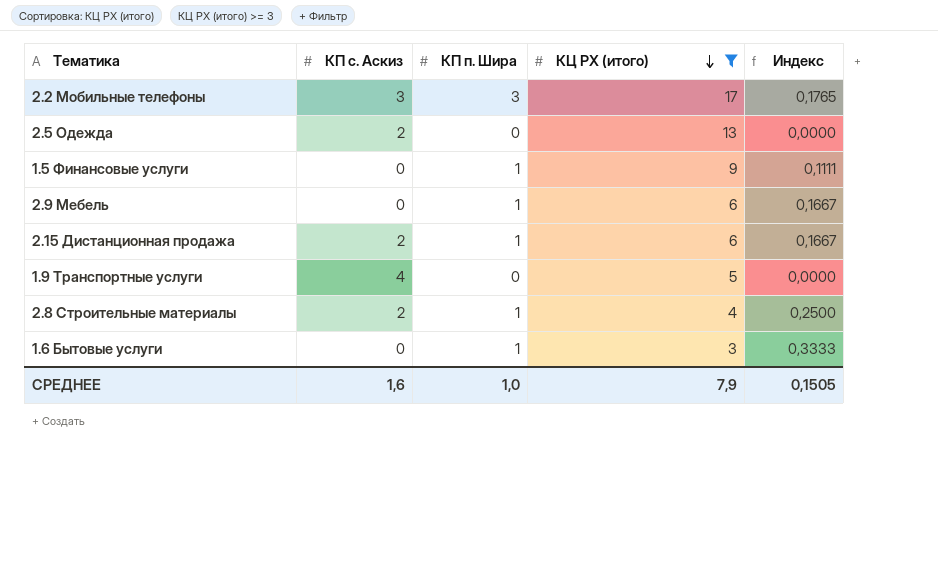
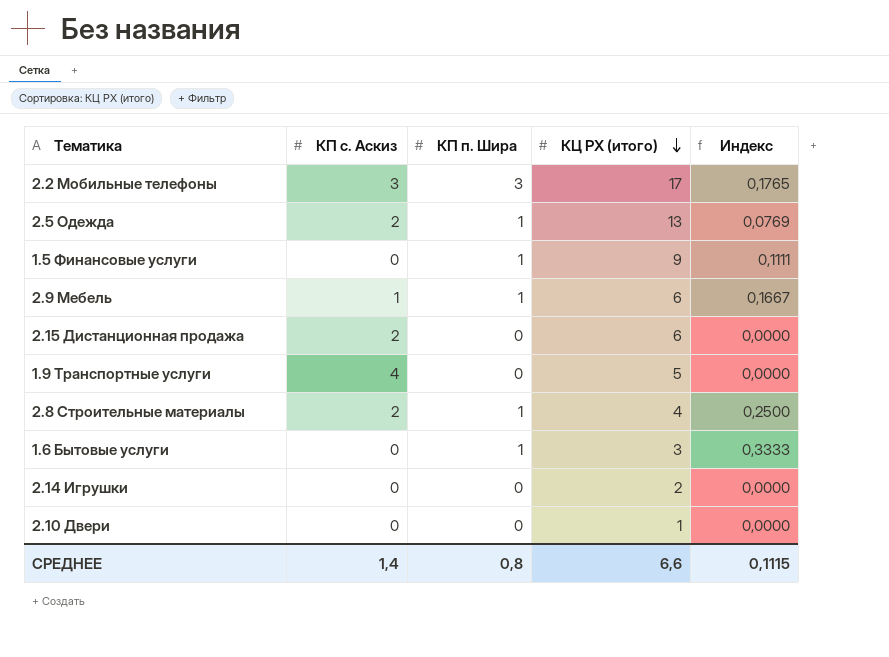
filter: КЦ РХ (итого) >= 3 -> none
2.5 Одежда | КП п. Шира: 0 -> 1
2.5 Одежда | Индекс: 0,0000 -> 0,0769
2.9 Мебель | КП с. Аскиз: 0 -> 1
2.15 Дистанционная продажа | КП п. Шира: 1 -> 0
2.15 Дистанционная продажа | Индекс: 0,1667 -> 0,0000
СРЕДНЕЕ | КП с. Аскиз: 1,6 -> 1,4
СРЕДНЕЕ | КП п. Шира: 1,0 -> 0,8
СРЕДНЕЕ | КЦ РХ (итого): 7,9 -> 6,6
СРЕДНЕЕ | Индекс: 0,1505 -> 0,1115

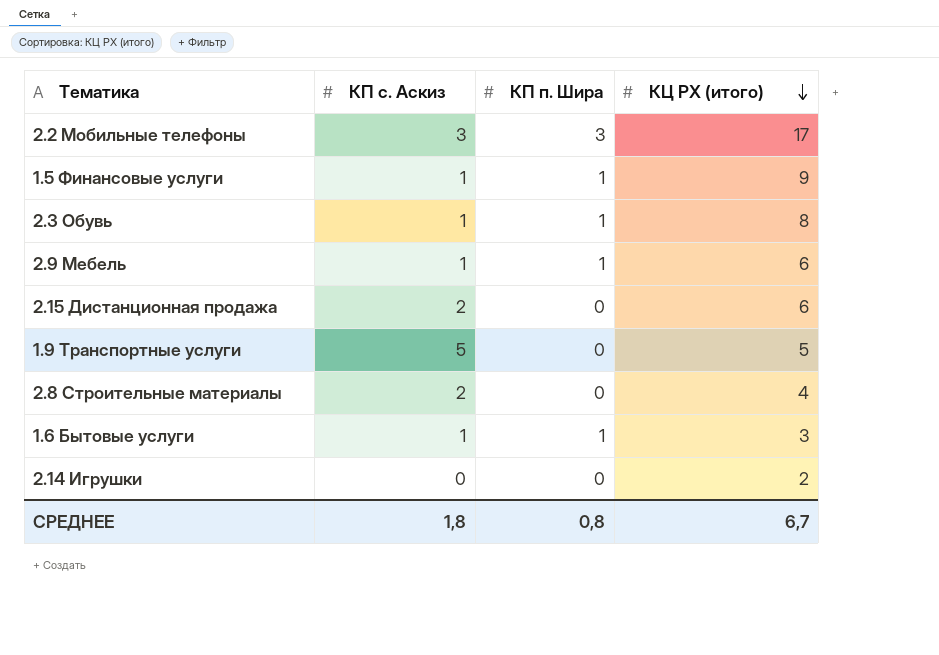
column Индекс | formula: [КП п. Шира] / [КЦ РХ (итого)] -> none
row 2.5 Одежда: 2 | 1 | 13 | 0,0769 -> none
row 2.10 Двери: 0 | 0 | 1 | 0,0000 -> none
1.5 Финансовые услуги | КП с. Аскиз: 0 -> 1
row 2.3 Обувь: none -> 1 | 1 | 8
1.9 Транспортные услуги | КП с. Аскиз: 4 -> 5
2.8 Строительные материалы | КП п. Шира: 1 -> 0
1.6 Бытовые услуги | КП с. Аскиз: 0 -> 1
СРЕДНЕЕ | КП с. Аскиз: 1,4 -> 1,8
СРЕДНЕЕ | КЦ РХ (итого): 6,6 -> 6,7

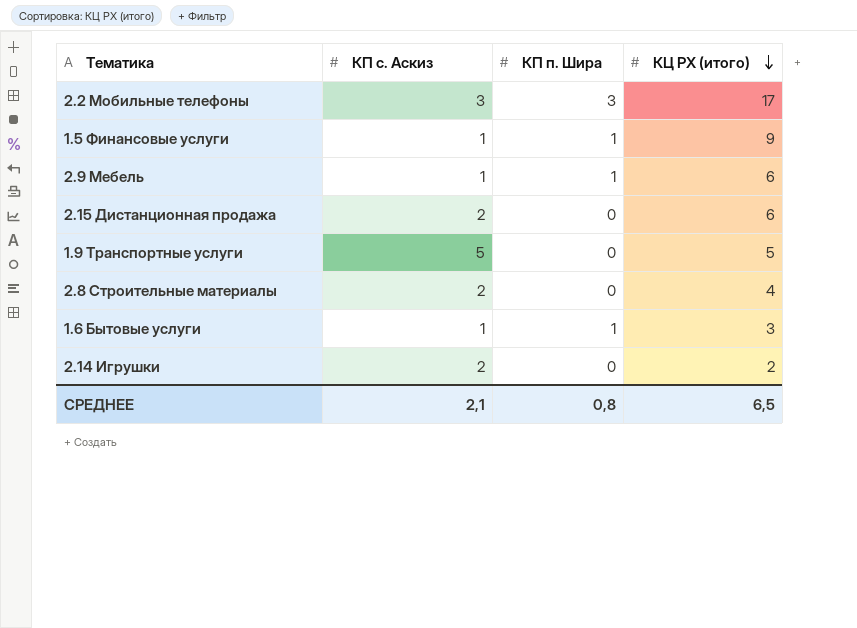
row 2.3 Обувь: 1 | 1 | 8 -> none
2.14 Игрушки | КП с. Аскиз: 0 -> 2
СРЕДНЕЕ | КП с. Аскиз: 1,8 -> 2,1
СРЕДНЕЕ | КЦ РХ (итого): 6,7 -> 6,5

